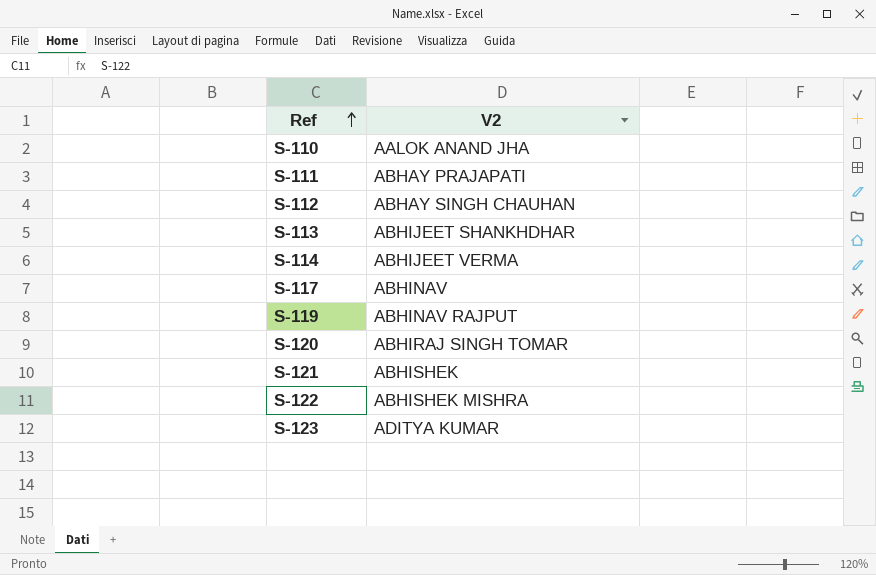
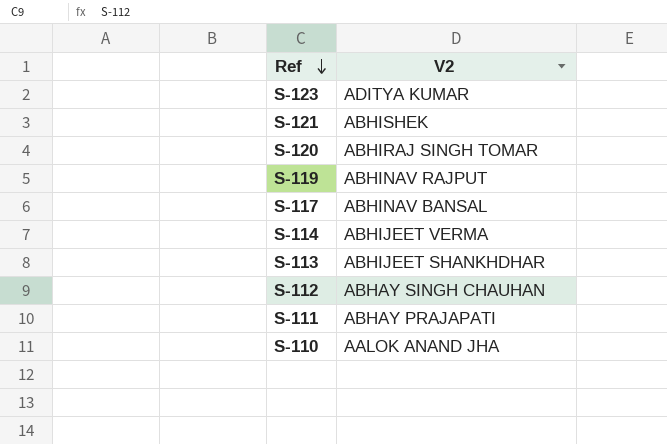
row order: Ref ascending -> Ref descending
row S-122: ABHISHEK MISHRA -> none
S-117 | V2: ABHINAV -> ABHINAV BANSAL

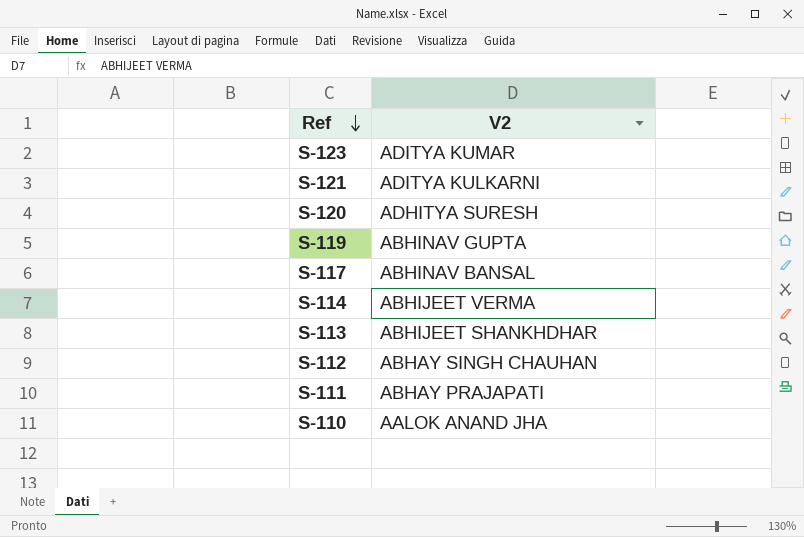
S-121 | V2: ABHISHEK -> ADITYA KULKARNI
S-120 | V2: ABHIRAJ SINGH TOMAR -> ADHITYA SURESH
S-119 | V2: ABHINAV RAJPUT -> ABHINAV GUPTA

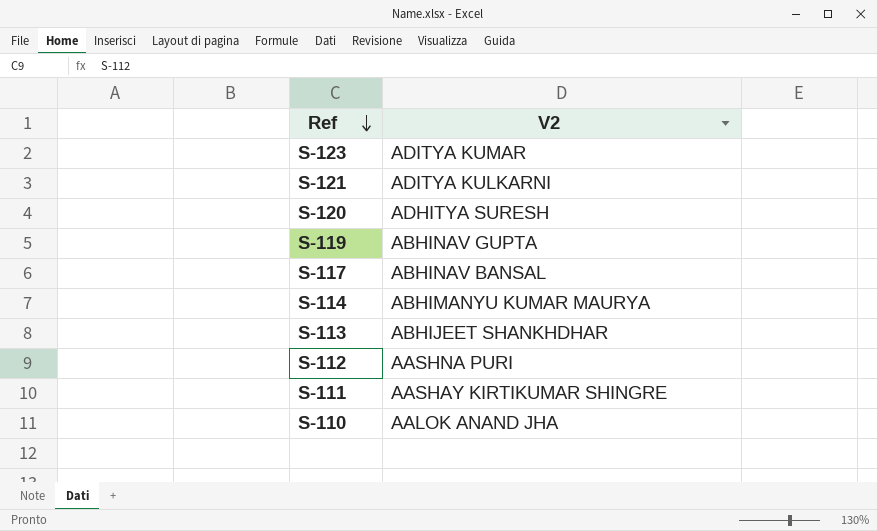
S-114 | V2: ABHIJEET VERMA -> ABHIMANYU KUMAR MAURYA
S-112 | V2: ABHAY SINGH CHAUHAN -> AASHNA PURI
S-111 | V2: ABHAY PRAJAPATI -> AASHAY KIRTIKUMAR SHINGRE

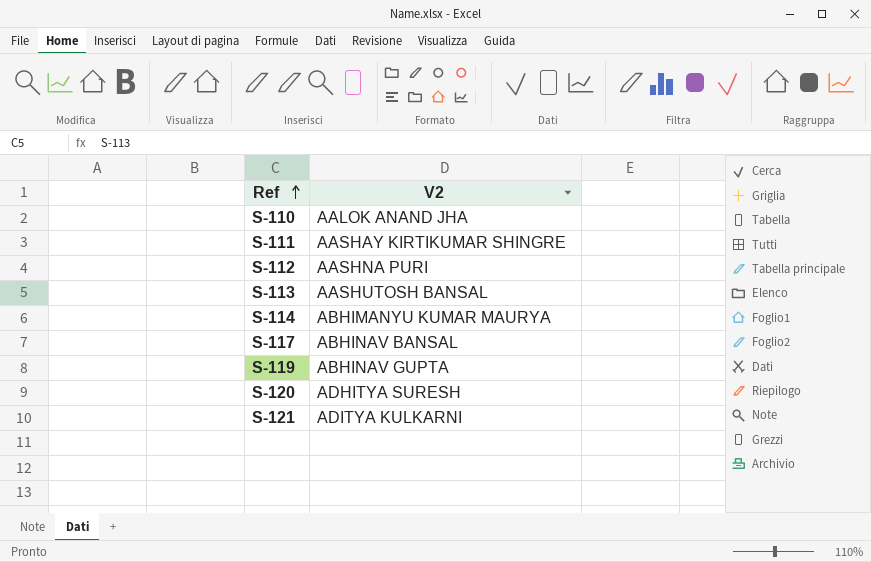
row order: Ref descending -> Ref ascending
row S-123: ADITYA KUMAR -> none
S-113 | V2: ABHIJEET SHANKHDHAR -> AASHUTOSH BANSAL

